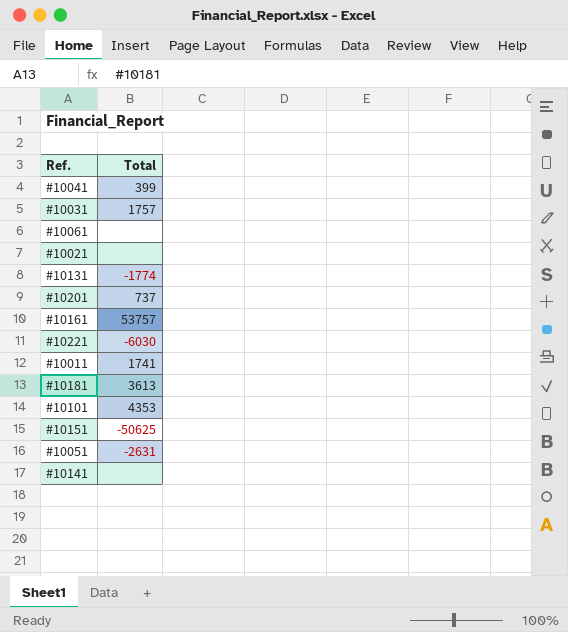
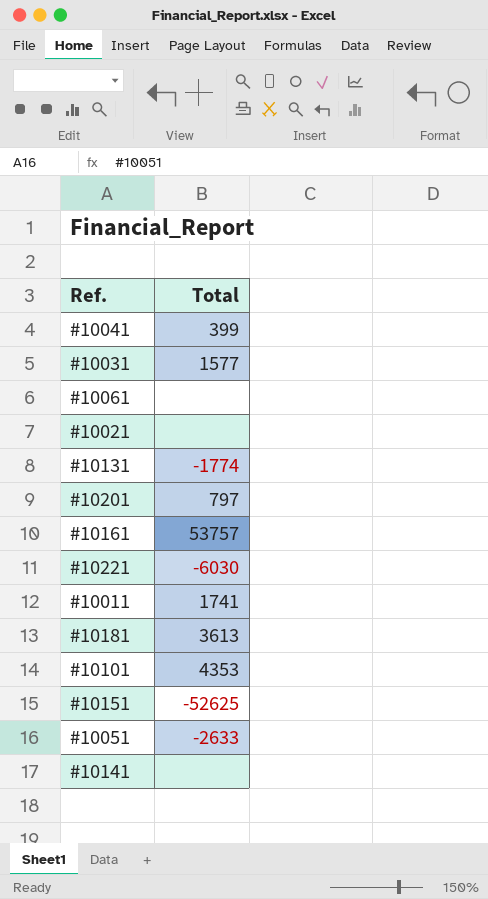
#10031 | Total: 1757 -> 1577
#10201 | Total: 737 -> 797
#10151 | Total: -50625 -> -52625
#10051 | Total: -2631 -> -2633

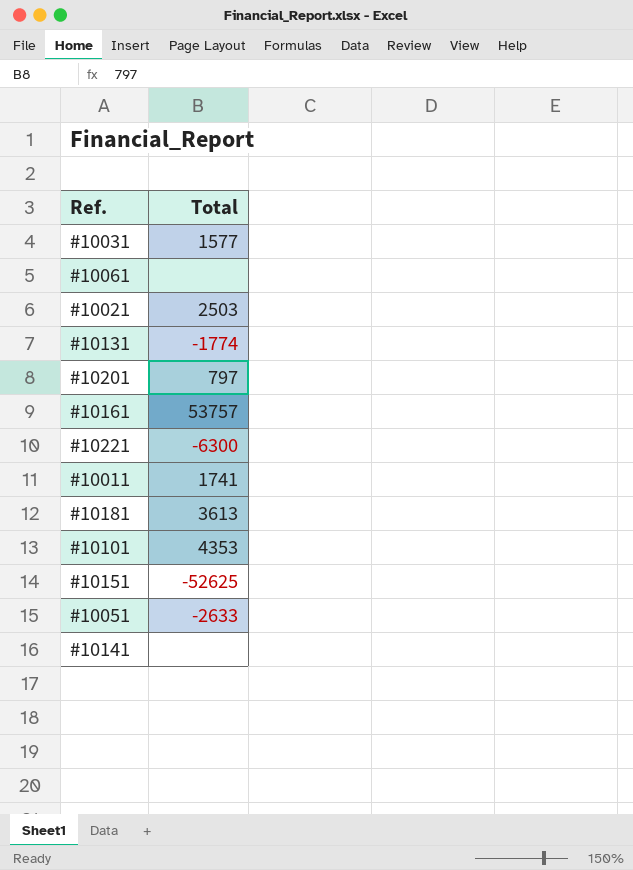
row #10041: 399 -> none
#10021 | Total: none -> 2503
#10221 | Total: -6030 -> -6300

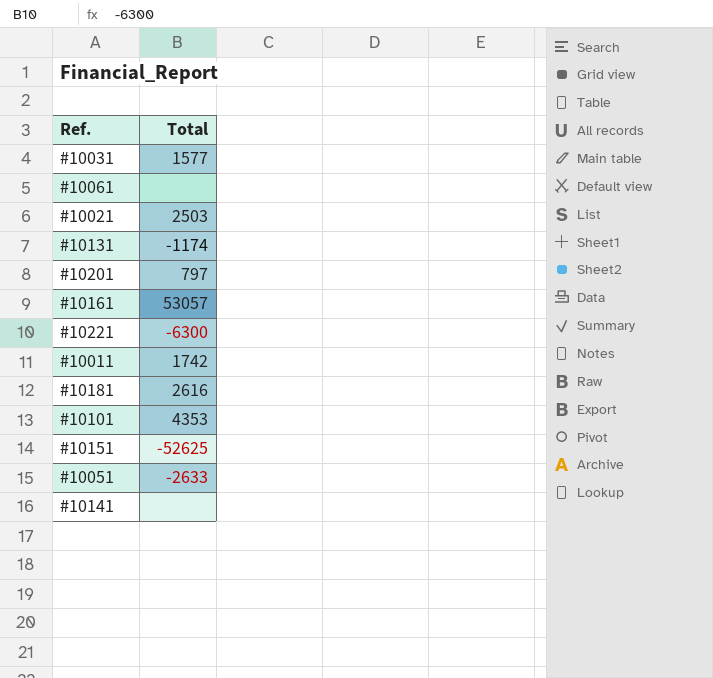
#10131 | Total: -1774 -> -1174
#10161 | Total: 53757 -> 53057
#10011 | Total: 1741 -> 1742
#10181 | Total: 3613 -> 2616

